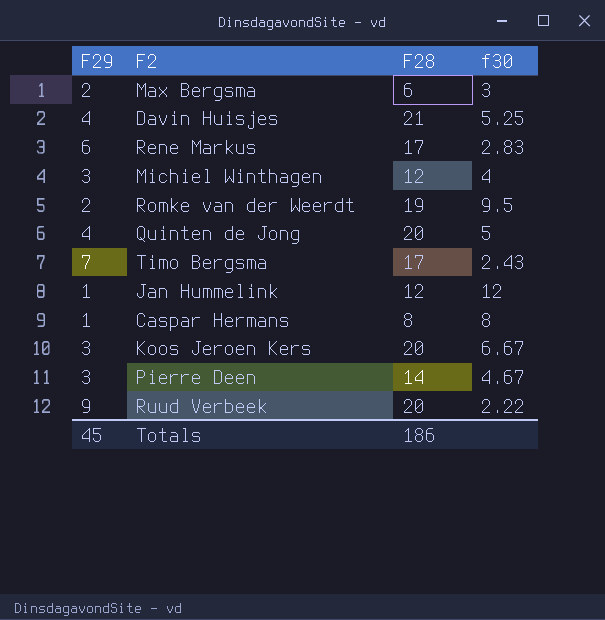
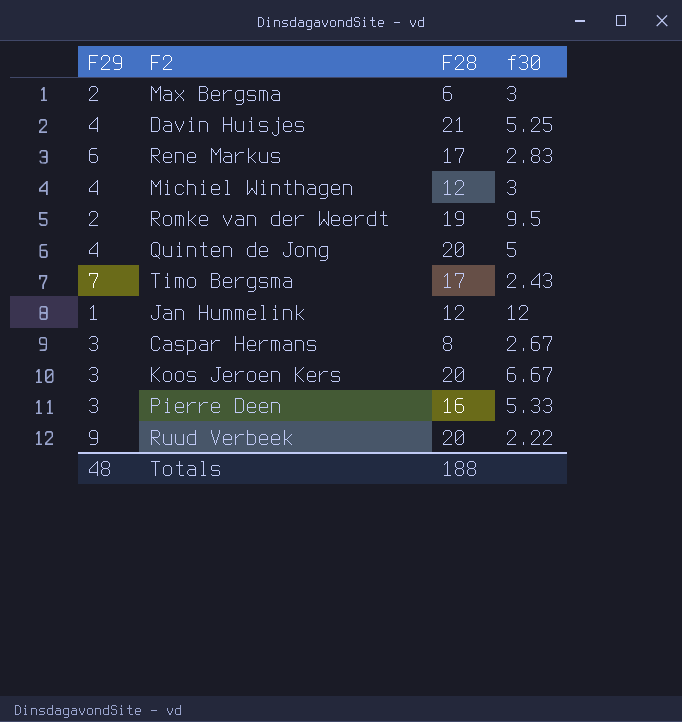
Michiel Winthagen | F29: 3 -> 4
Michiel Winthagen | f30: 4 -> 3
Caspar Hermans | F29: 1 -> 3
Caspar Hermans | f30: 8 -> 2.67
Pierre Deen | F28: 14 -> 16
Pierre Deen | f30: 4.67 -> 5.33
Totals | F29: 45 -> 48
Totals | F28: 186 -> 188

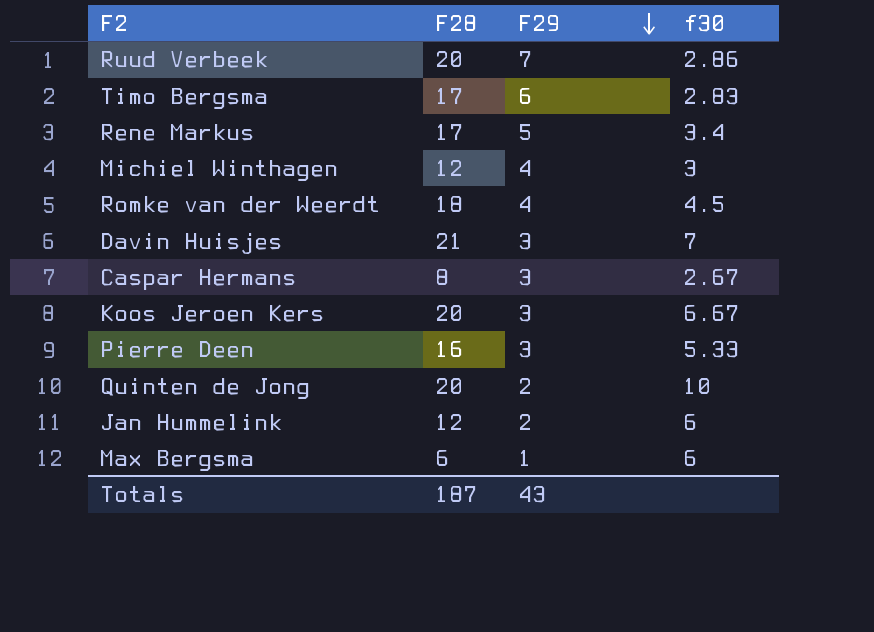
row order: none -> F29 descending
column F29 | position: 1 -> 3
Ruud Verbeek | F29: 9 -> 7
Ruud Verbeek | f30: 2.22 -> 2.86
Timo Bergsma | F29: 7 -> 6
Timo Bergsma | f30: 2.43 -> 2.83
Rene Markus | F29: 6 -> 5
Rene Markus | f30: 2.83 -> 3.4
Romke van der Weerdt | F28: 19 -> 18
Romke van der Weerdt | F29: 2 -> 4
Romke van der Weerdt | f30: 9.5 -> 4.5
Davin Huisjes | F29: 4 -> 3
Davin Huisjes | f30: 5.25 -> 7
Quinten de Jong | F29: 4 -> 2
Quinten de Jong | f30: 5 -> 10
Jan Hummelink | F29: 1 -> 2
Jan Hummelink | f30: 12 -> 6
Max Bergsma | F29: 2 -> 1
Max Bergsma | f30: 3 -> 6
Totals | F28: 188 -> 187
Totals | F29: 48 -> 43

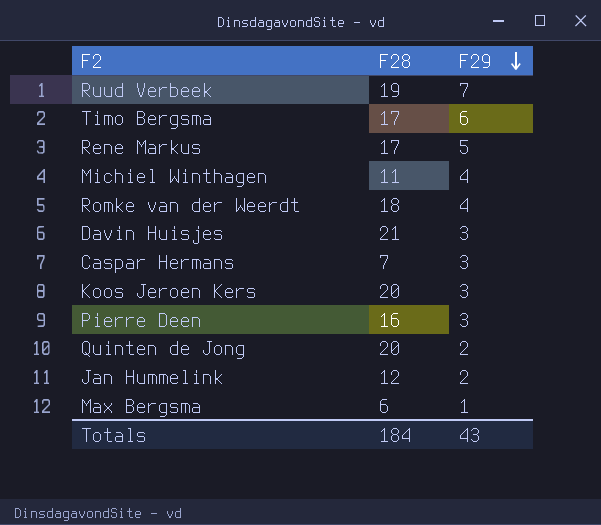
column f30 | formula: [F28] / [F29] -> none
Ruud Verbeek | F28: 20 -> 19
Michiel Winthagen | F28: 12 -> 11
Caspar Hermans | F28: 8 -> 7
Totals | F28: 187 -> 184

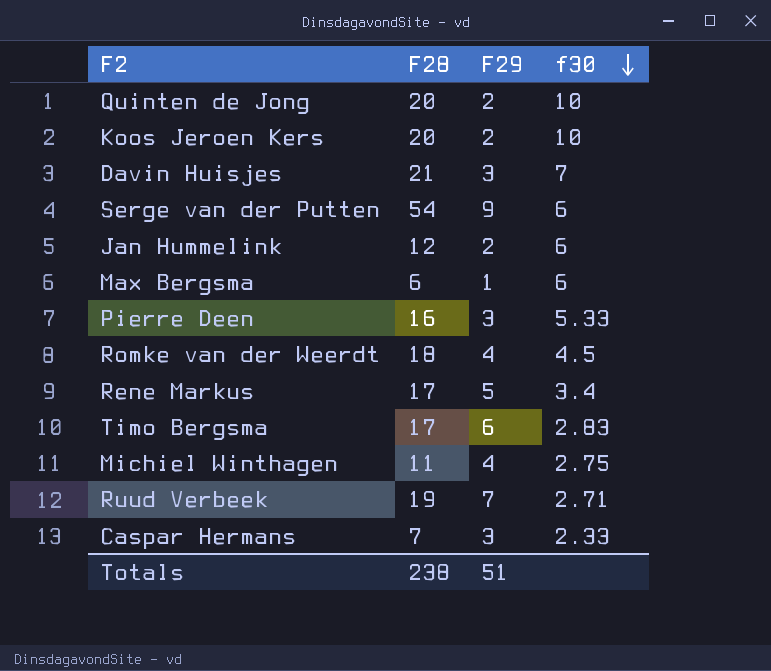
row order: F29 descending -> f30 descending
column f30 | formula: none -> [F28] / [F29]
Koos Jeroen Kers | F29: 3 -> 2
row Serge van der Putten: none -> 54 | 9 | 6
Totals | F28: 184 -> 238
Totals | F29: 43 -> 51

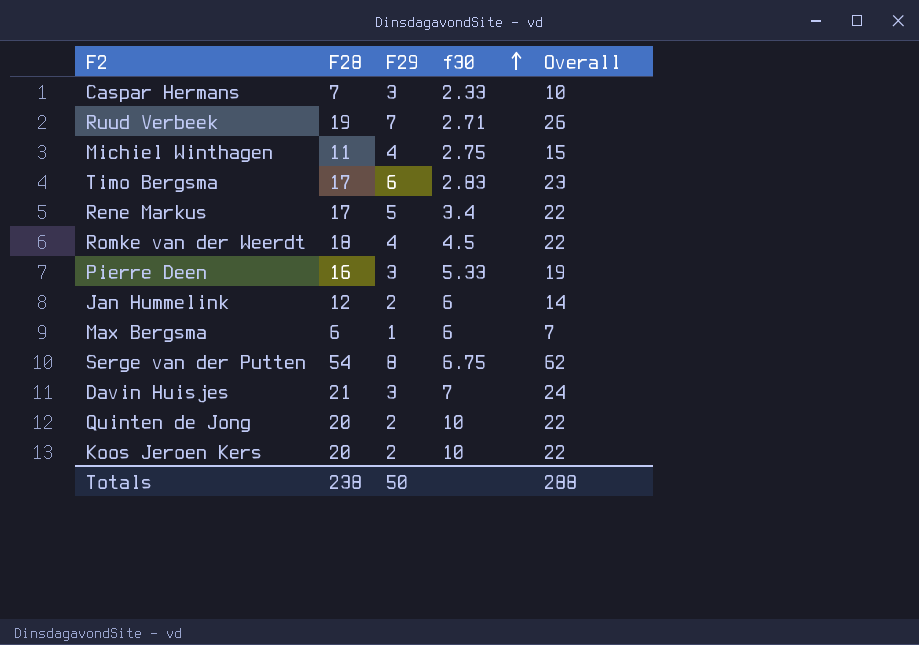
row order: f30 descending -> f30 ascending
column Overall | formula: none -> [F28] + [F29]
Serge van der Putten | F29: 9 -> 8
Serge van der Putten | f30: 6 -> 6.75
Totals | F29: 51 -> 50

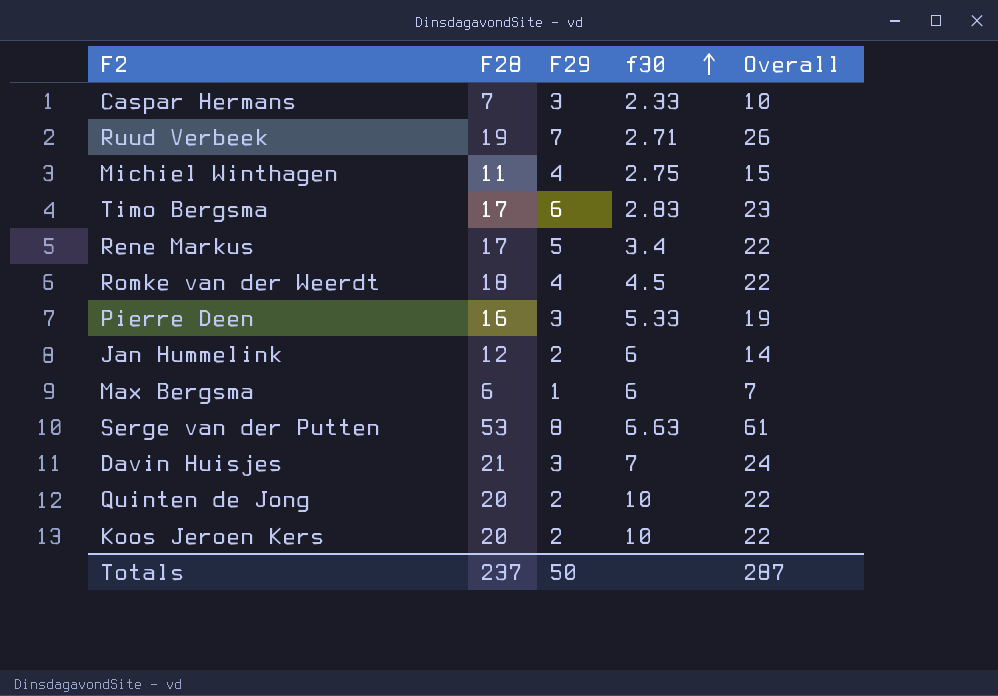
Serge van der Putten | F28: 54 -> 53
Serge van der Putten | f30: 6.75 -> 6.63
Serge van der Putten | Overall: 62 -> 61
Totals | F28: 238 -> 237
Totals | Overall: 288 -> 287

